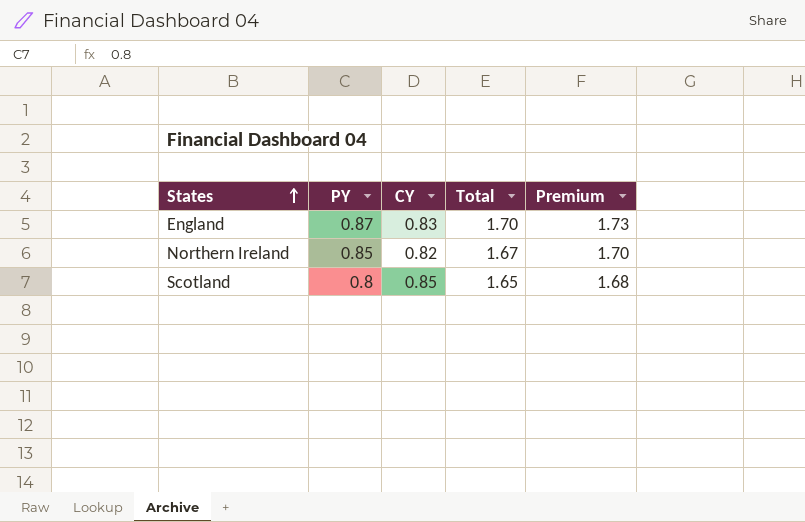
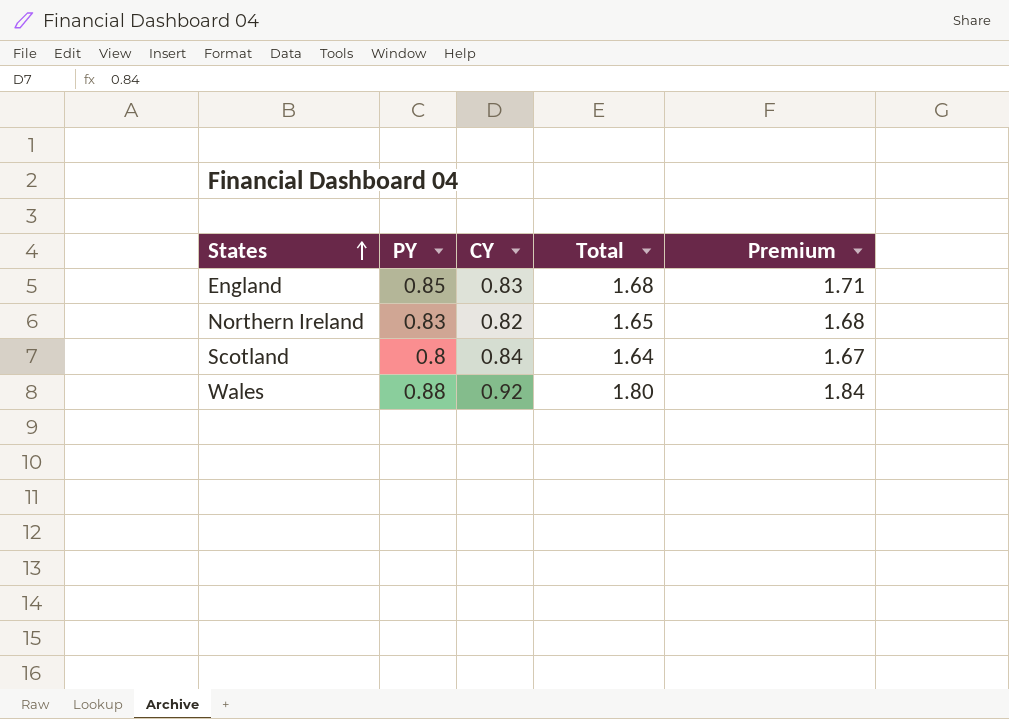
England | PY: 0.87 -> 0.85
England | Total: 1.70 -> 1.68
England | Premium: 1.73 -> 1.71
Northern Ireland | PY: 0.85 -> 0.83
Northern Ireland | Total: 1.67 -> 1.65
Northern Ireland | Premium: 1.70 -> 1.68
Scotland | CY: 0.85 -> 0.84
Scotland | Total: 1.65 -> 1.64
Scotland | Premium: 1.68 -> 1.67
row Wales: none -> 0.88 | 0.92 | 1.80 | 1.84

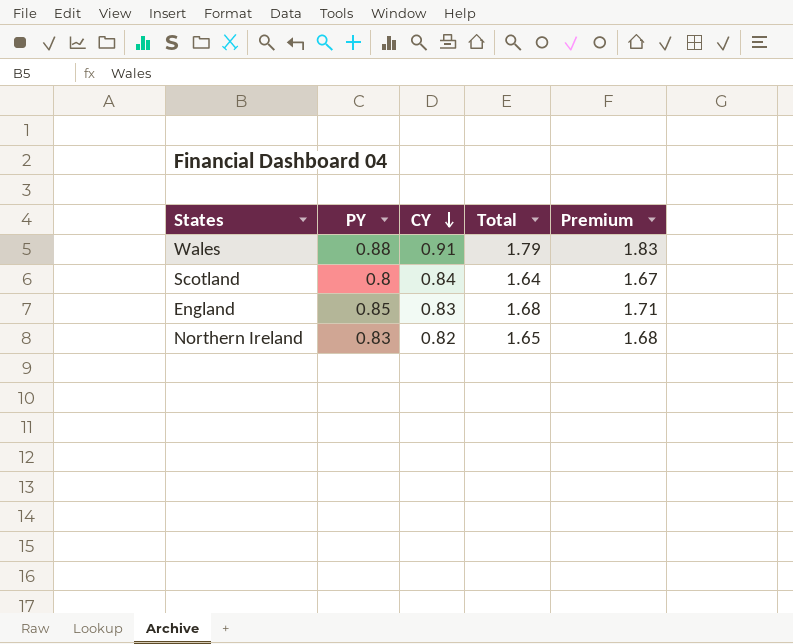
row order: States ascending -> CY descending
Wales | CY: 0.92 -> 0.91
Wales | Total: 1.80 -> 1.79
Wales | Premium: 1.84 -> 1.83

